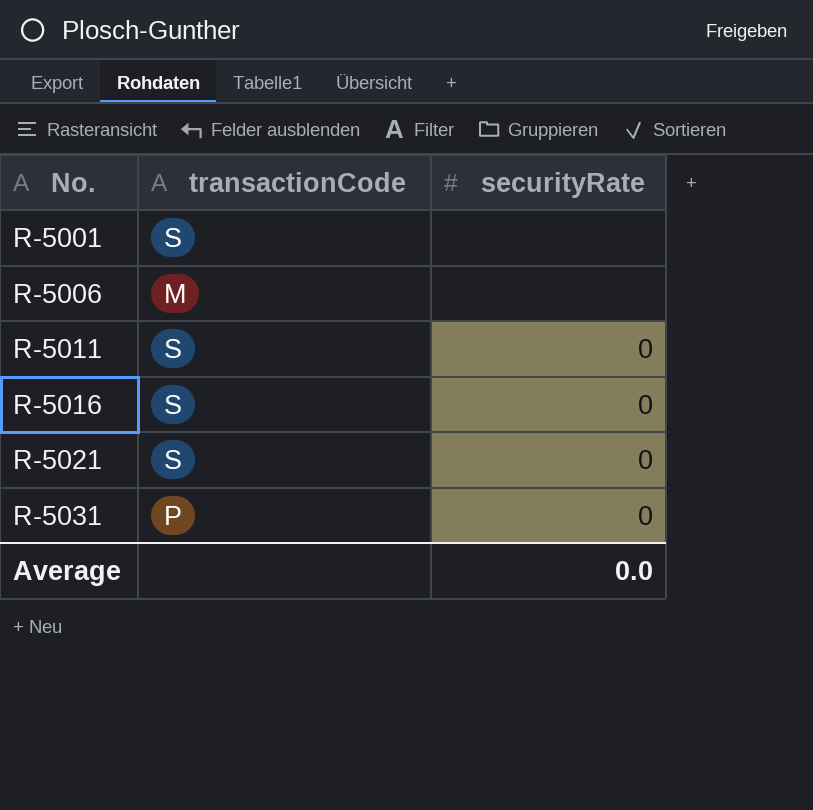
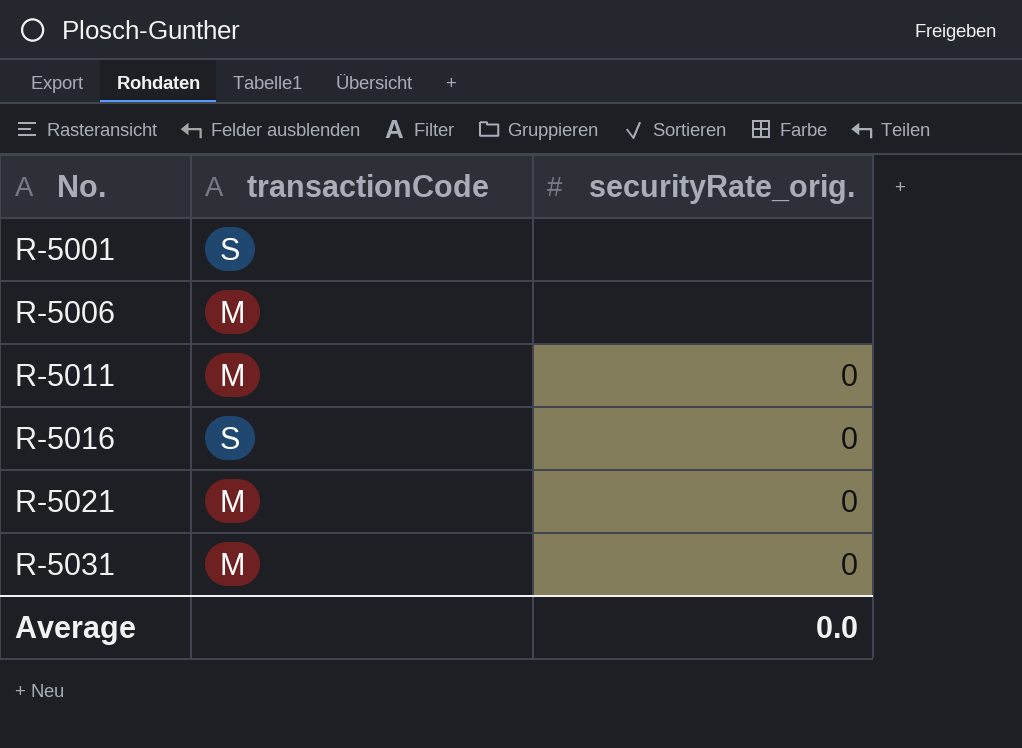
column name: securityRate -> securityRate_orig.
R-5011 | transactionCode: S -> M
R-5021 | transactionCode: S -> M
R-5031 | transactionCode: P -> M

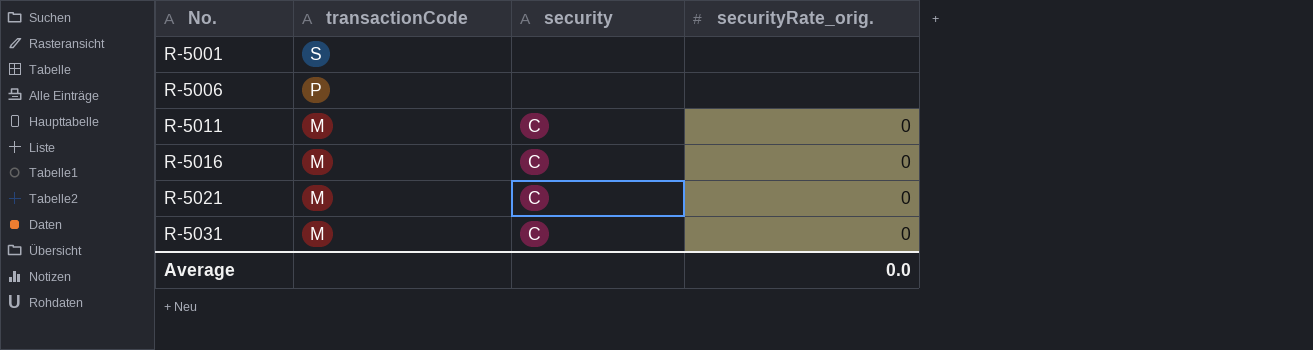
column security | position: none -> 3
R-5006 | transactionCode: M -> P
R-5016 | transactionCode: S -> M

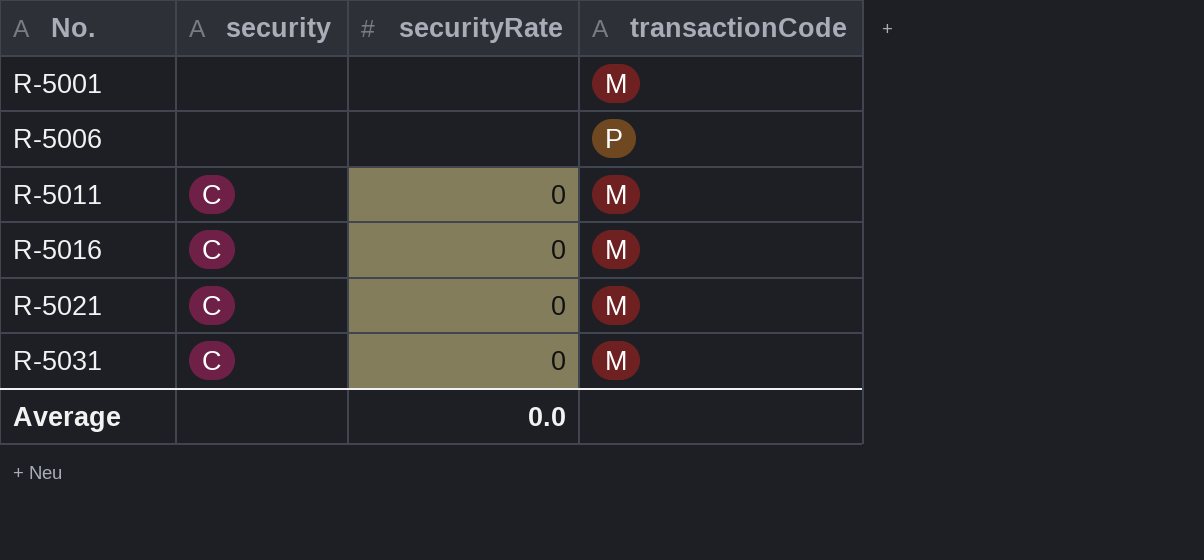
column name: securityRate_orig. -> securityRate
column transactionCode | position: 2 -> 4
R-5001 | transactionCode: S -> M

